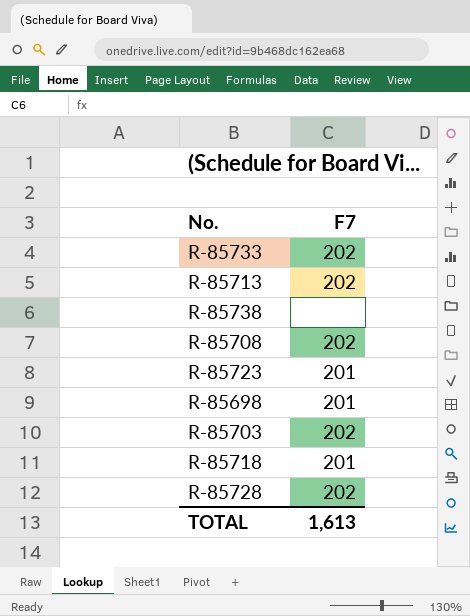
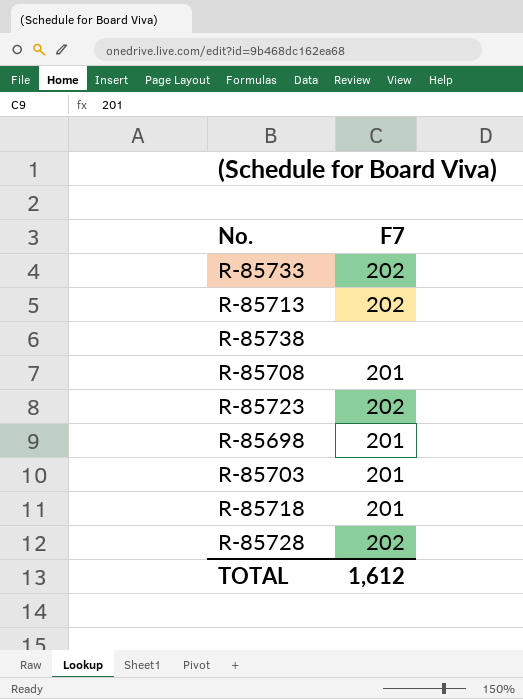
R-85708 | F7: 202 -> 201
R-85723 | F7: 201 -> 202
R-85703 | F7: 202 -> 201
TOTAL | F7: 1,613 -> 1,612

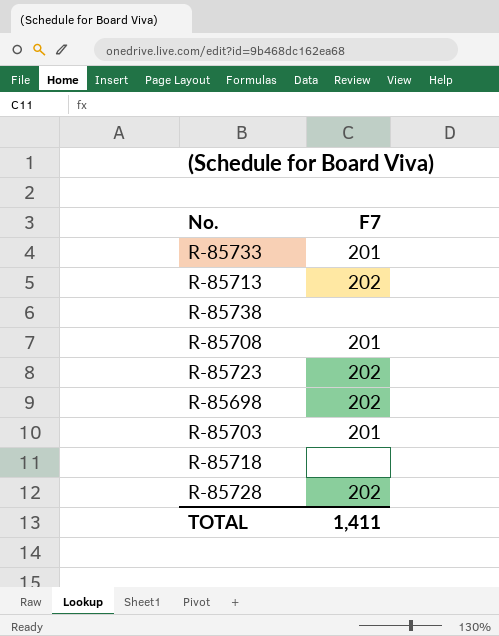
R-85733 | F7: 202 -> 201
R-85698 | F7: 201 -> 202
R-85718 | F7: 201 -> none
TOTAL | F7: 1,612 -> 1,411

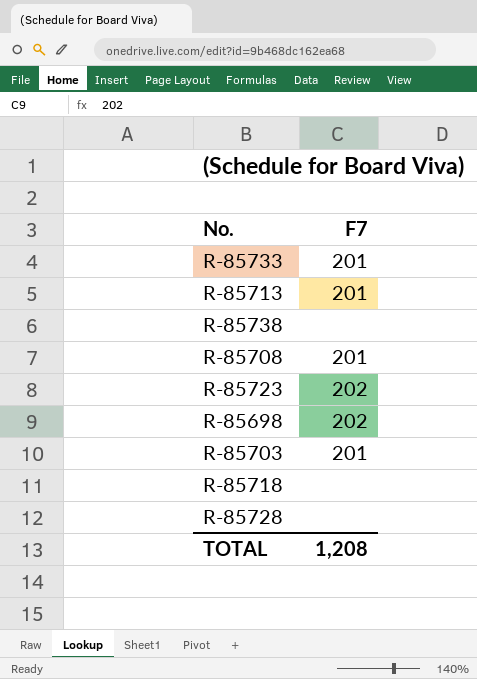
R-85713 | F7: 202 -> 201
R-85728 | F7: 202 -> none
TOTAL | F7: 1,411 -> 1,208

